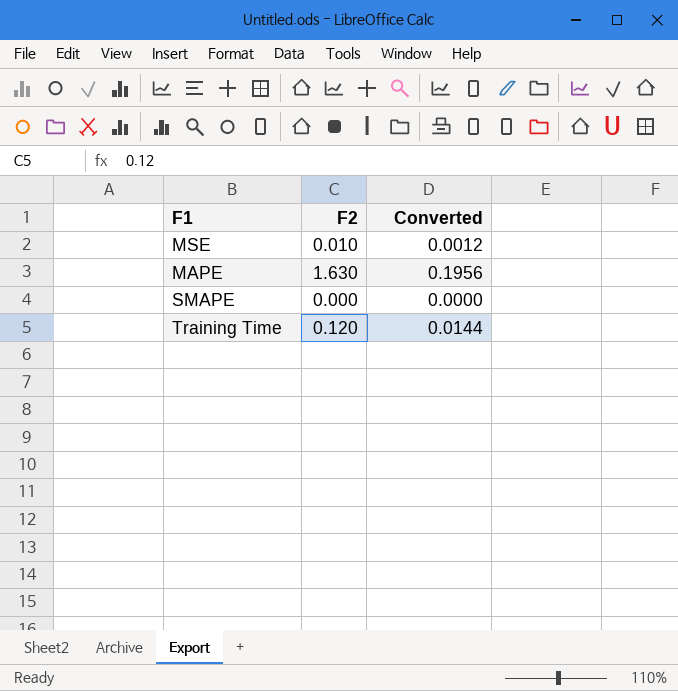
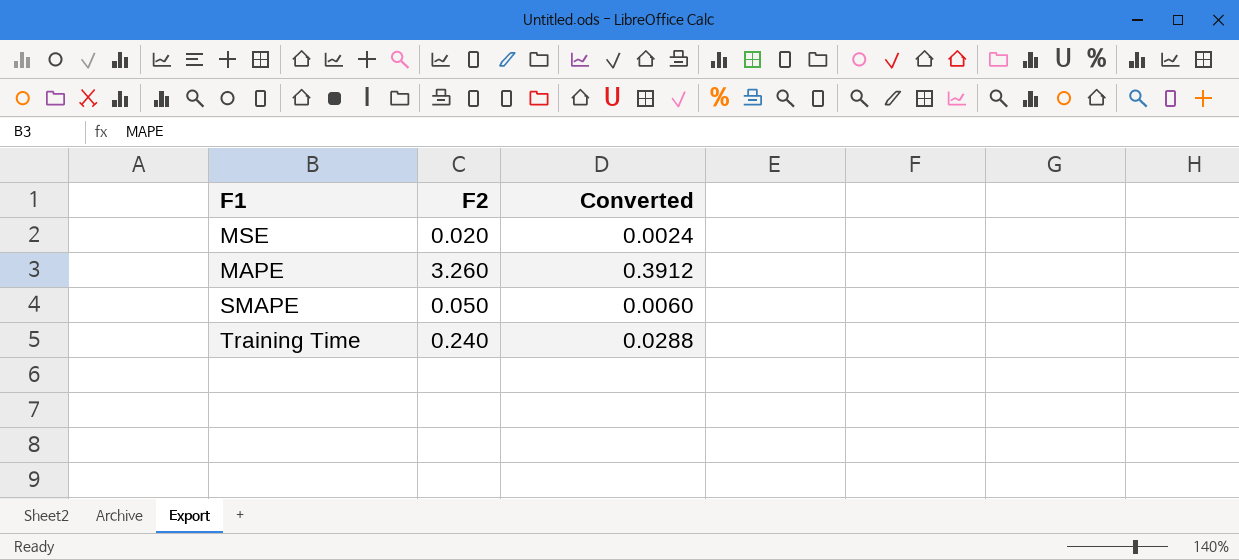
MSE | F2: 0.010 -> 0.020
MSE | Converted: 0.0012 -> 0.0024
MAPE | F2: 1.630 -> 3.260
MAPE | Converted: 0.1956 -> 0.3912
SMAPE | F2: 0.000 -> 0.050
SMAPE | Converted: 0.0000 -> 0.0060
Training Time | F2: 0.120 -> 0.240
Training Time | Converted: 0.0144 -> 0.0288

